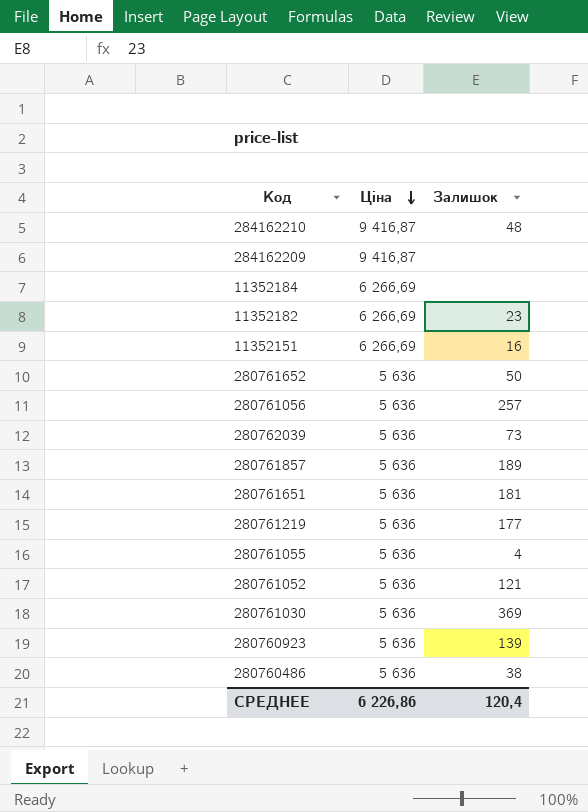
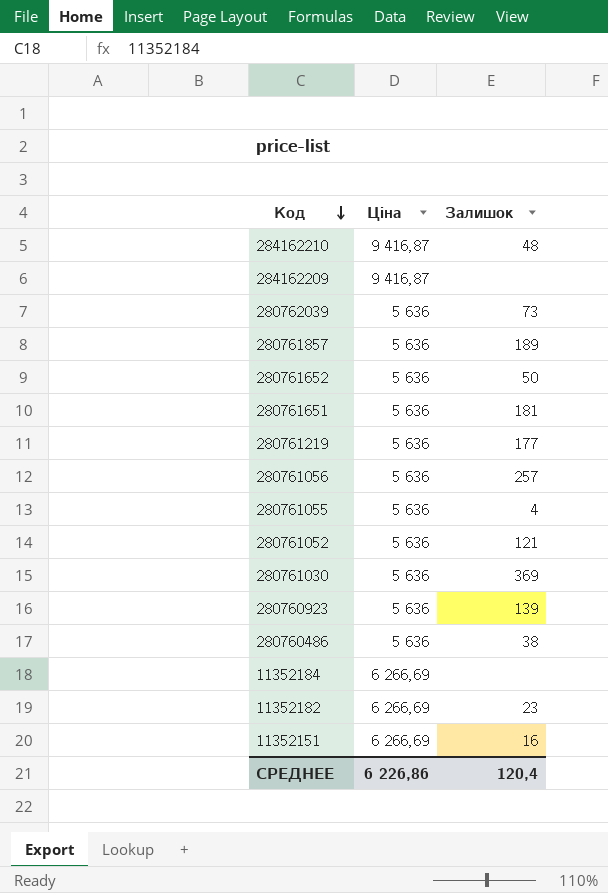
row order: Ціна descending -> Код descending

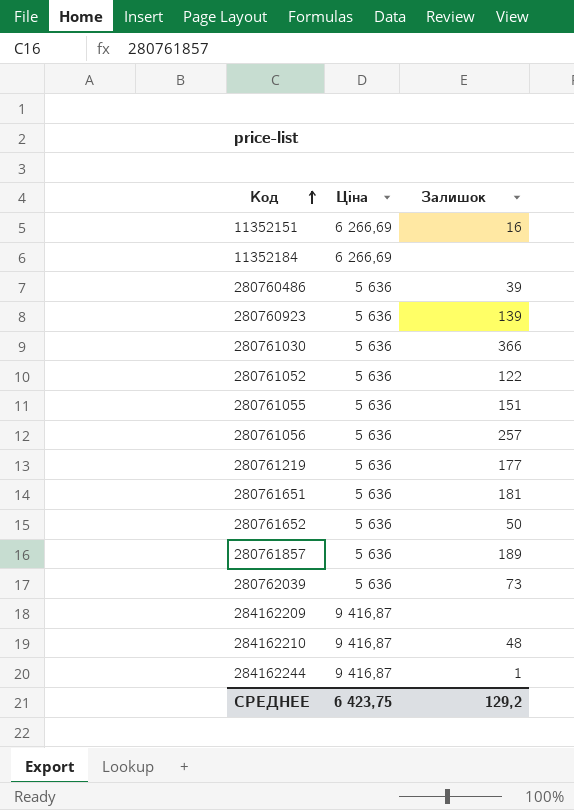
row order: Код descending -> Код ascending
row 11352182: 6 266,69 | 23 -> none
280760486 | Залишок: 38 -> 39
280761030 | Залишок: 369 -> 366
280761052 | Залишок: 121 -> 122
280761055 | Залишок: 4 -> 151
row 284162244: none -> 9 416,87 | 1
СРЕДНЕЕ | Ціна: 6 226,86 -> 6 423,75
СРЕДНЕЕ | Залишок: 120,4 -> 129,2

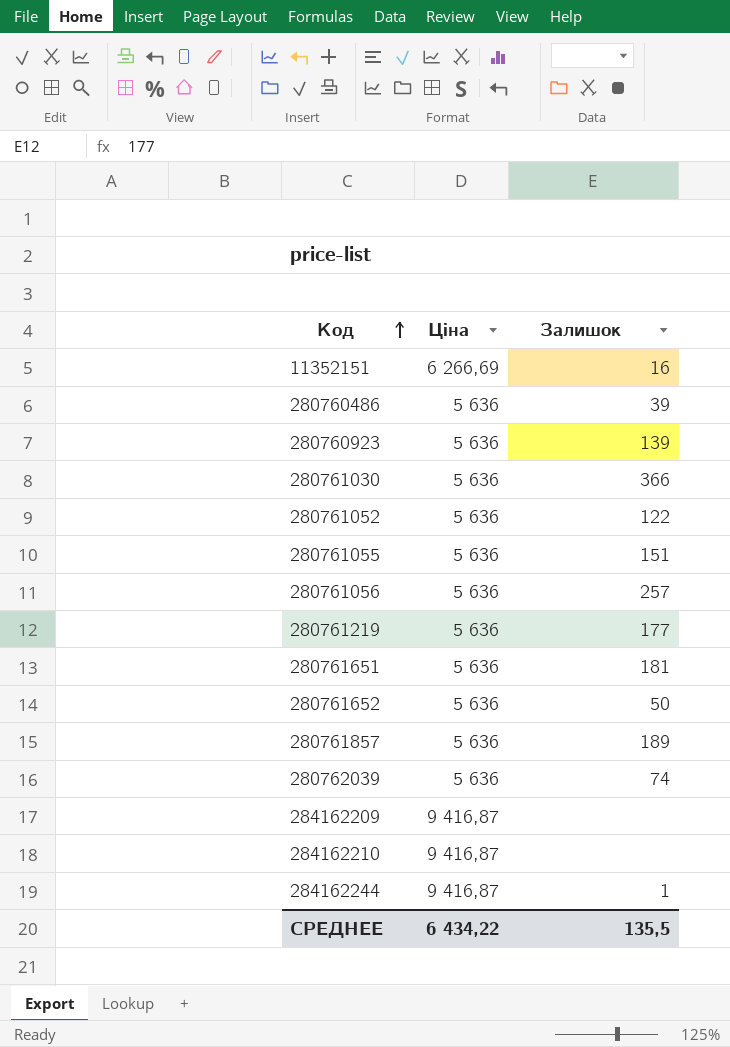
row 11352184: 6 266,69 | none -> none
280762039 | Залишок: 73 -> 74
284162210 | Залишок: 48 -> none
СРЕДНЕЕ | Ціна: 6 423,75 -> 6 434,22
СРЕДНЕЕ | Залишок: 129,2 -> 135,5

